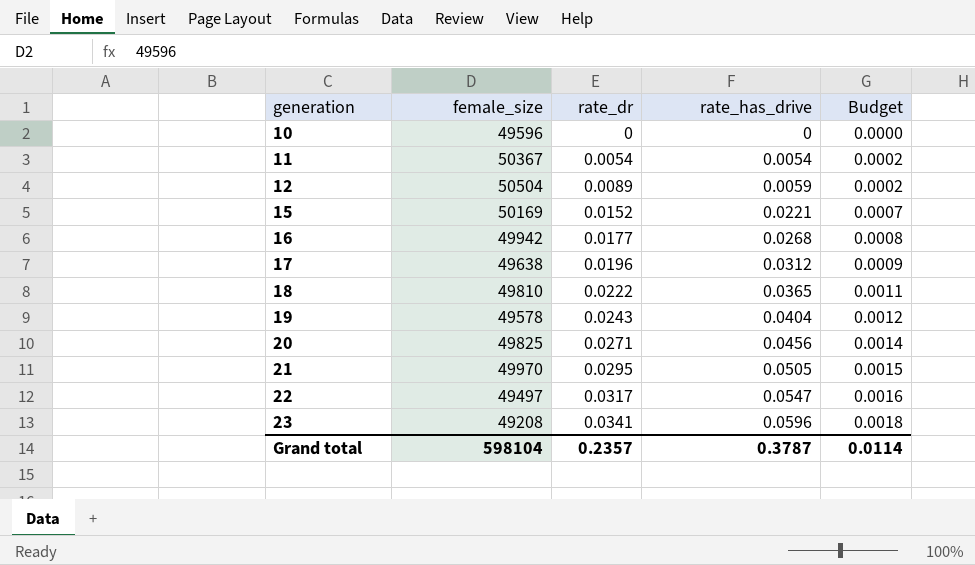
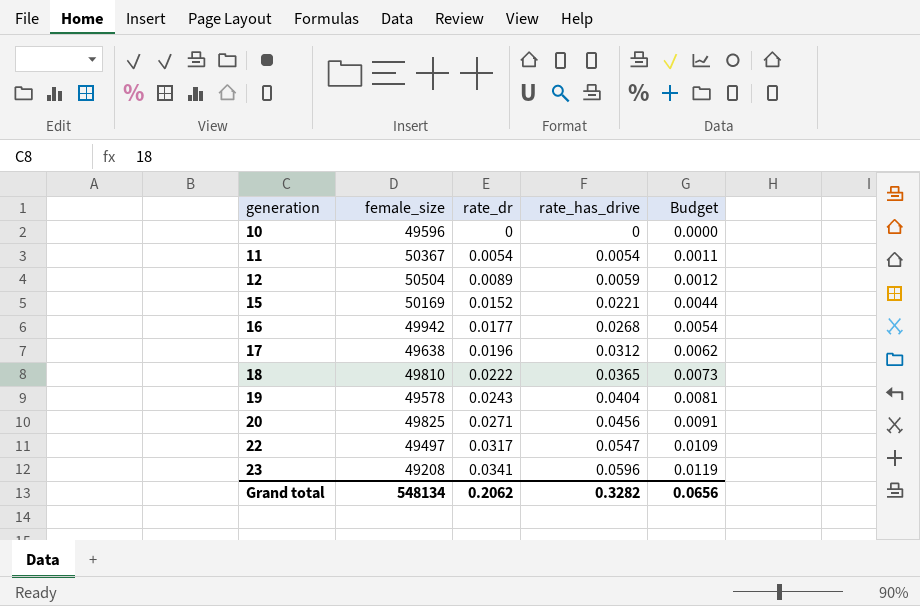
column Budget | formula: [rate_has_drive] * 0.03 -> [rate_has_drive] * 0.2
row 21: 49970 | 0.0295 | 0.0505 | 0.0015 -> none
Grand total | female_size: 598104 -> 548134
Grand total | rate_dr: 0.2357 -> 0.2062
Grand total | rate_has_drive: 0.3787 -> 0.3282
Grand total | Budget: 0.0114 -> 0.0656

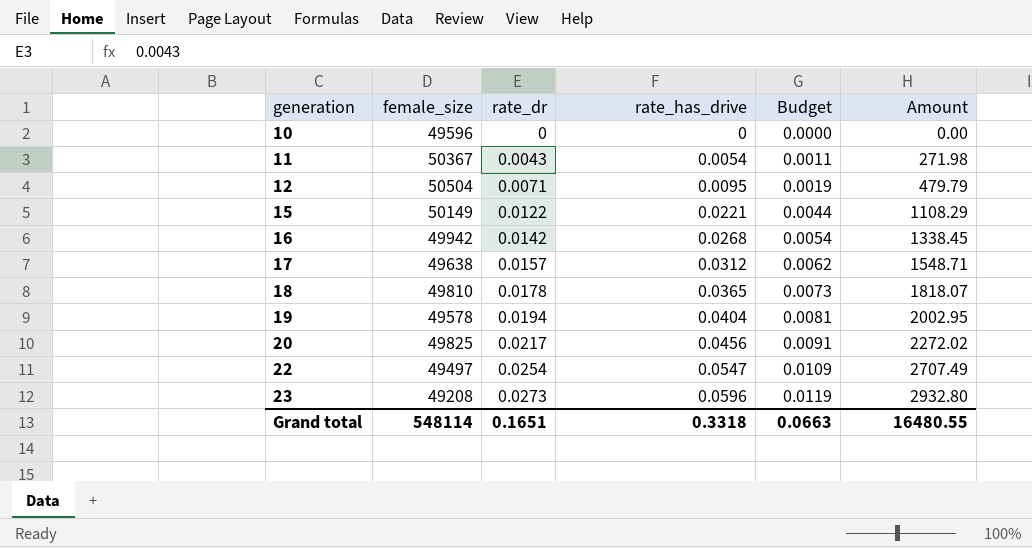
column Amount | formula: none -> [female_size] * [rate_has_drive]
11 | rate_dr: 0.0054 -> 0.0043
12 | rate_dr: 0.0089 -> 0.0071
12 | rate_has_drive: 0.0059 -> 0.0095
12 | Budget: 0.0012 -> 0.0019
15 | female_size: 50169 -> 50149
15 | rate_dr: 0.0152 -> 0.0122
16 | rate_dr: 0.0177 -> 0.0142
17 | rate_dr: 0.0196 -> 0.0157
18 | rate_dr: 0.0222 -> 0.0178
19 | rate_dr: 0.0243 -> 0.0194
20 | rate_dr: 0.0271 -> 0.0217
22 | rate_dr: 0.0317 -> 0.0254
23 | rate_dr: 0.0341 -> 0.0273
Grand total | female_size: 548134 -> 548114
Grand total | rate_dr: 0.2062 -> 0.1651
Grand total | rate_has_drive: 0.3282 -> 0.3318
Grand total | Budget: 0.0656 -> 0.0663

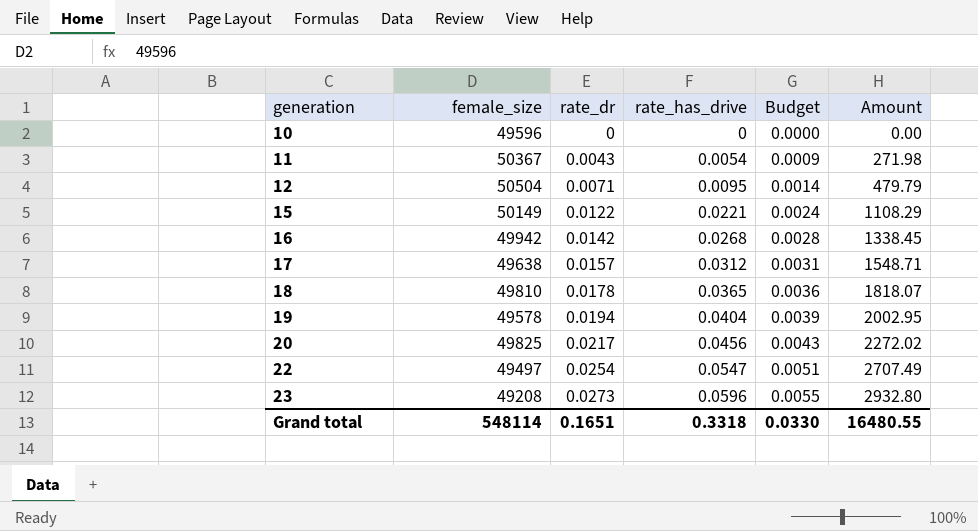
column Budget | formula: [rate_has_drive] * 0.2 -> [rate_dr] * 0.2
Grand total | Budget: 0.0663 -> 0.0330

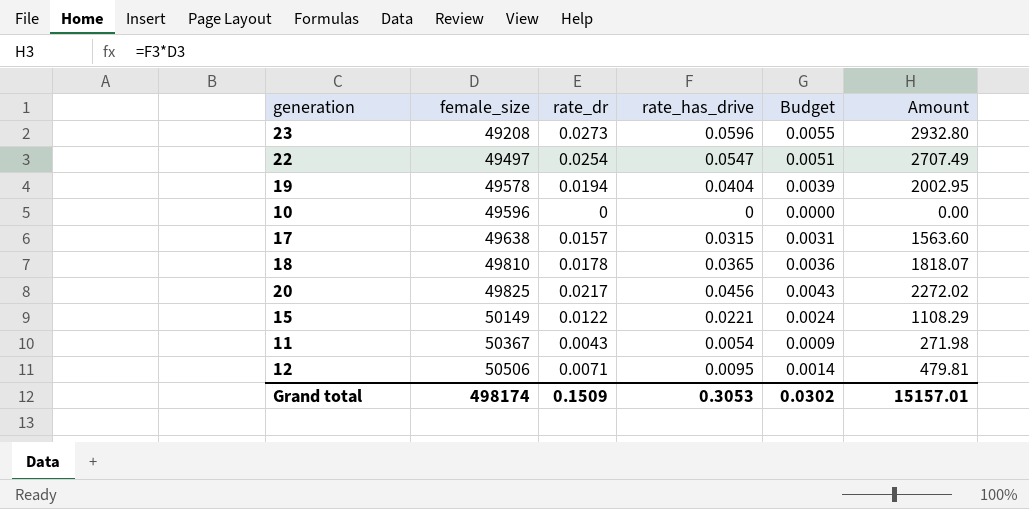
row order: generation ascending -> female_size ascending
row 16: 49942 | 0.0142 | 0.0268 | 0.0028 | 1338.45 -> none
17 | rate_has_drive: 0.0312 -> 0.0315
17 | Amount: 1548.71 -> 1563.60
12 | female_size: 50504 -> 50506
12 | Amount: 479.79 -> 479.81
Grand total | female_size: 548114 -> 498174
Grand total | rate_dr: 0.1651 -> 0.1509
Grand total | rate_has_drive: 0.3318 -> 0.3053
Grand total | Budget: 0.0330 -> 0.0302
Grand total | Amount: 16480.55 -> 15157.01

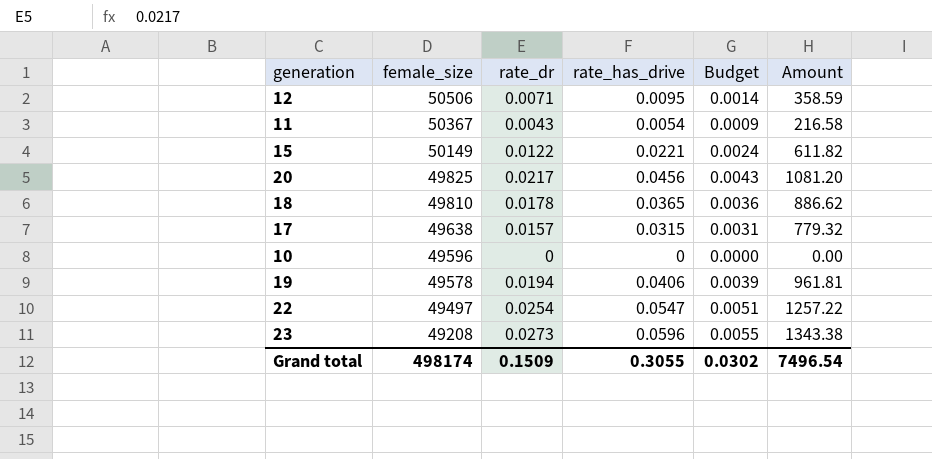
row order: female_size ascending -> female_size descending
column Amount | formula: [female_size] * [rate_has_drive] -> [female_size] * [rate_dr]
19 | rate_has_drive: 0.0404 -> 0.0406
Grand total | rate_has_drive: 0.3053 -> 0.3055
Grand total | Amount: 15157.01 -> 7496.54

